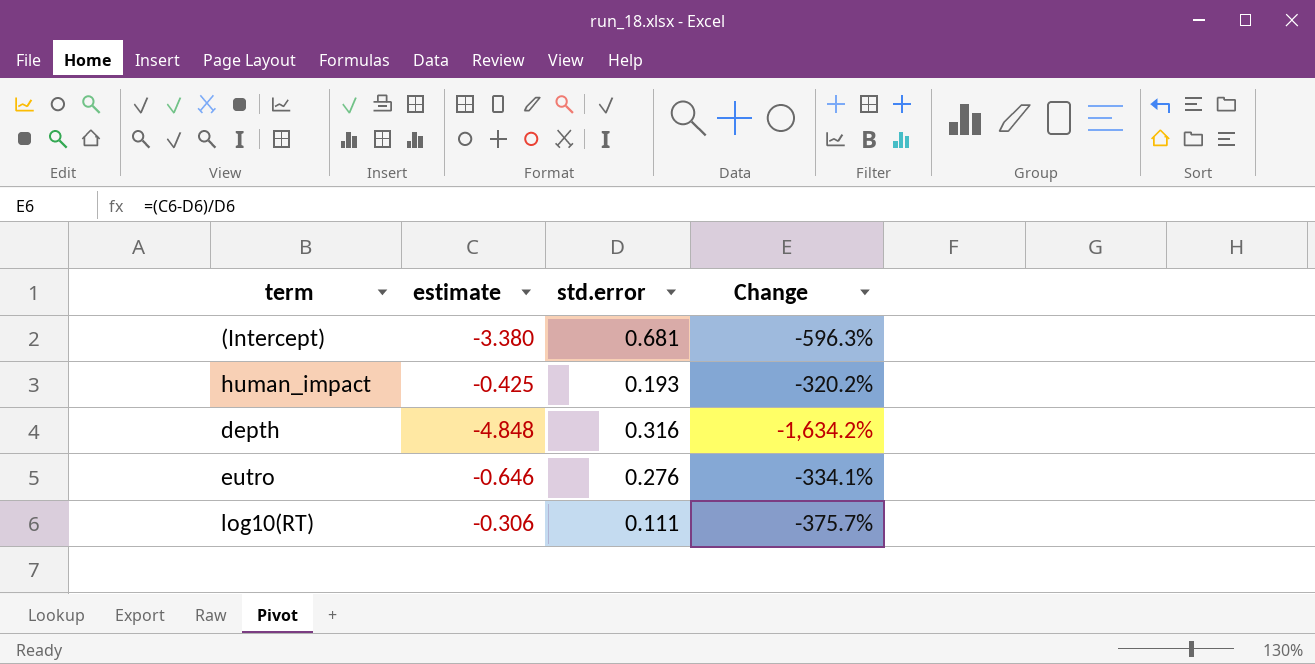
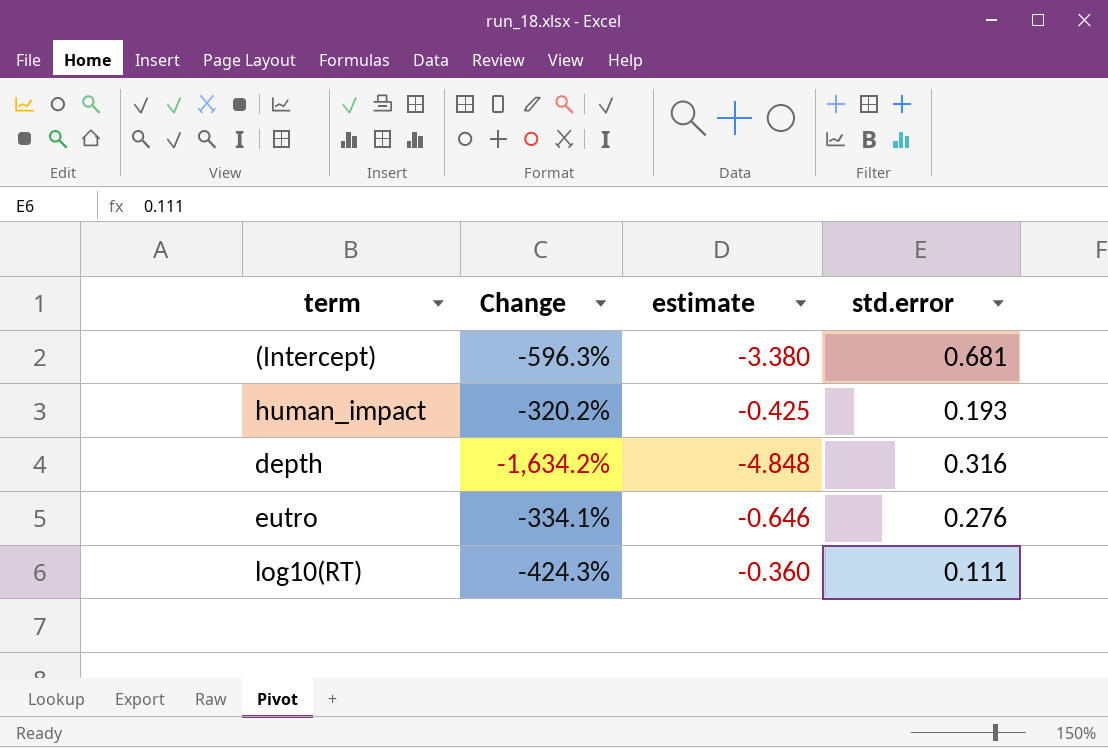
column Change | position: 4 -> 2
log10(RT) | Change: -375.7% -> -424.3%
log10(RT) | estimate: -0.306 -> -0.360

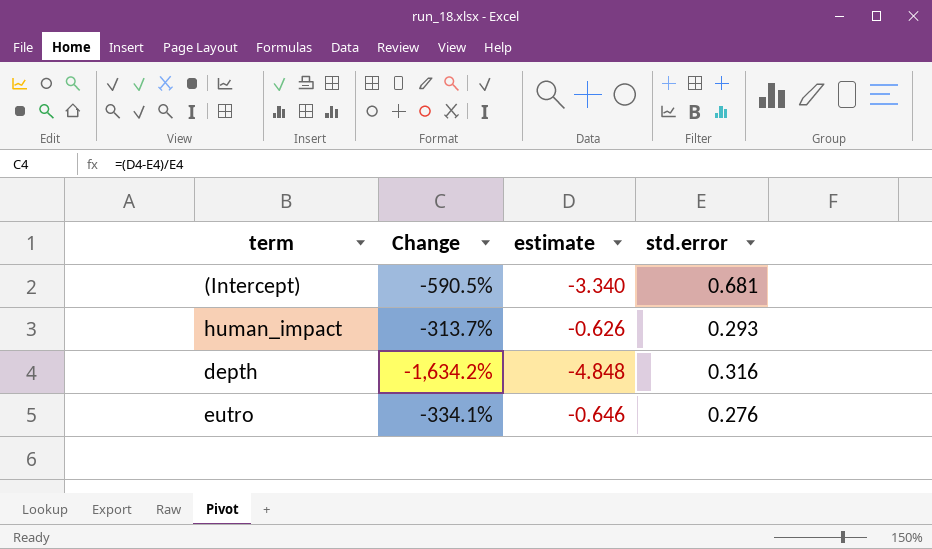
row log10(RT): -424.3% | -0.360 | 0.111 -> none
(Intercept) | Change: -596.3% -> -590.5%
(Intercept) | estimate: -3.380 -> -3.340
human_impact | Change: -320.2% -> -313.7%
human_impact | estimate: -0.425 -> -0.626
human_impact | std.error: 0.193 -> 0.293

